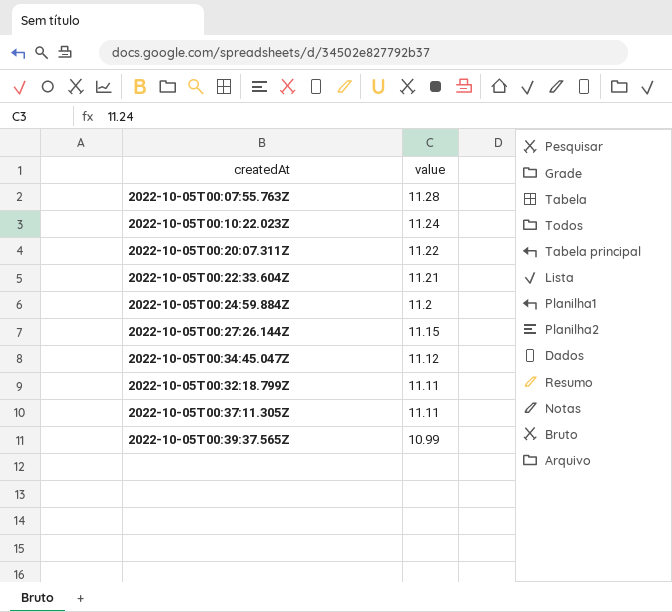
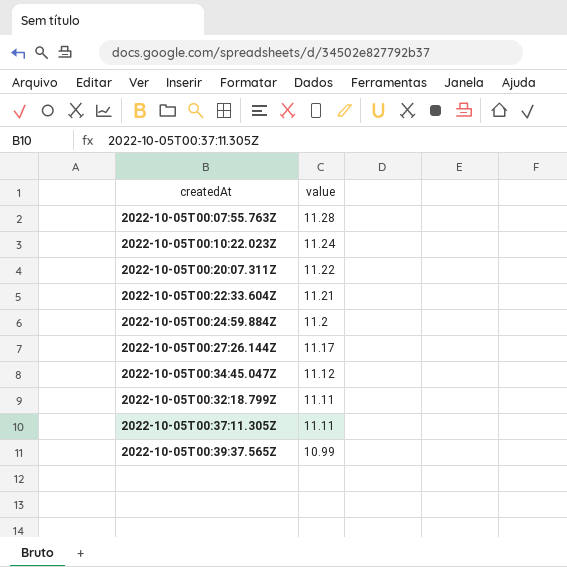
2022-10-05T00:27:26.144Z | value: 11.15 -> 11.17

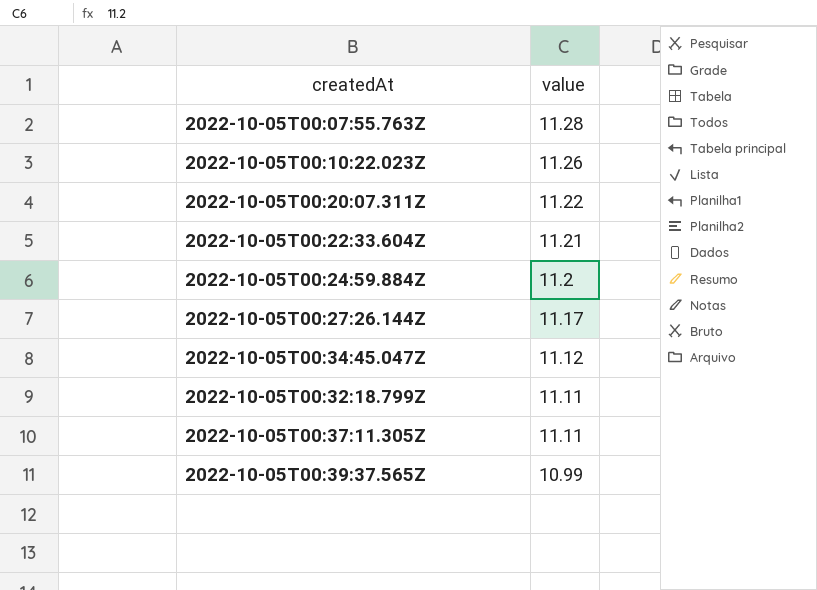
2022-10-05T00:10:22.023Z | value: 11.24 -> 11.26

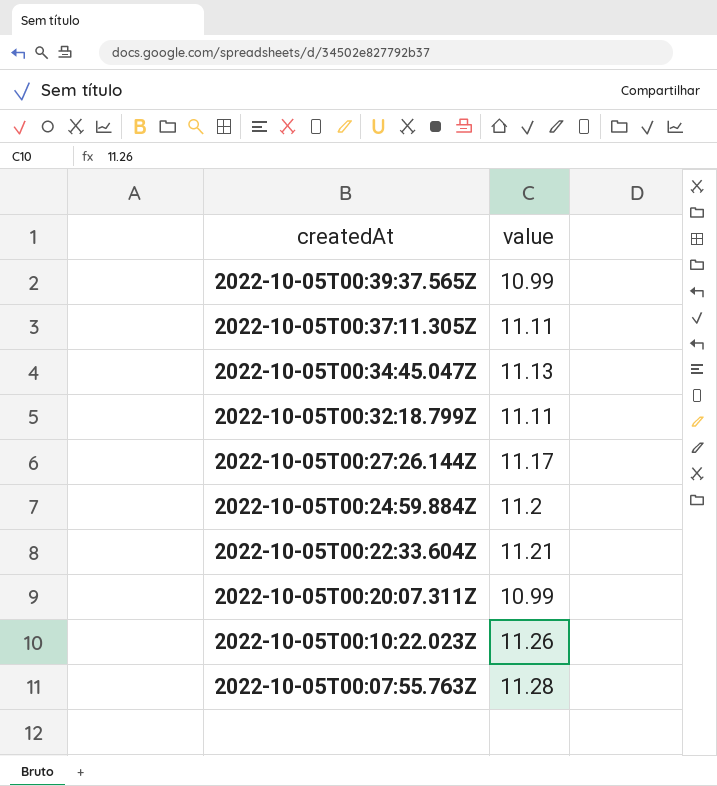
row order: value descending -> createdAt descending
2022-10-05T00:34:45.047Z | value: 11.12 -> 11.13
2022-10-05T00:20:07.311Z | value: 11.22 -> 10.99

